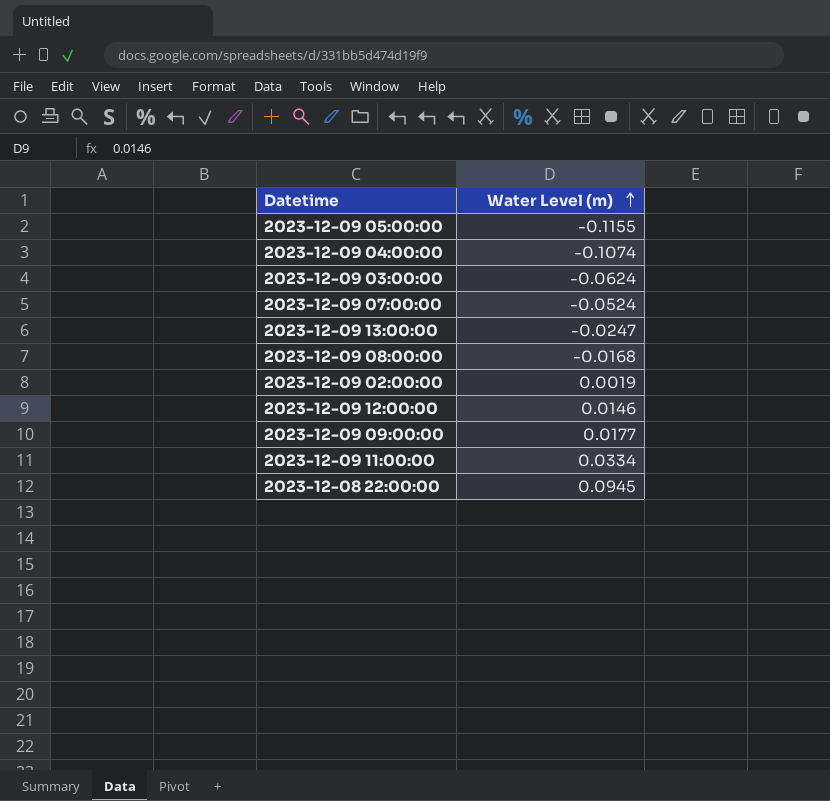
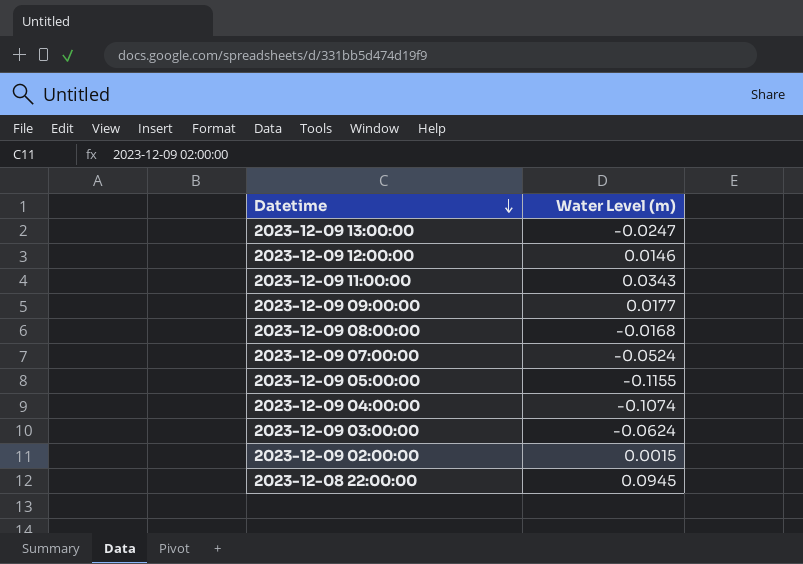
row order: Water Level (m) ascending -> Datetime descending
2023-12-09 11:00:00 | Water Level (m): 0.0334 -> 0.0343
2023-12-09 02:00:00 | Water Level (m): 0.0019 -> 0.0015

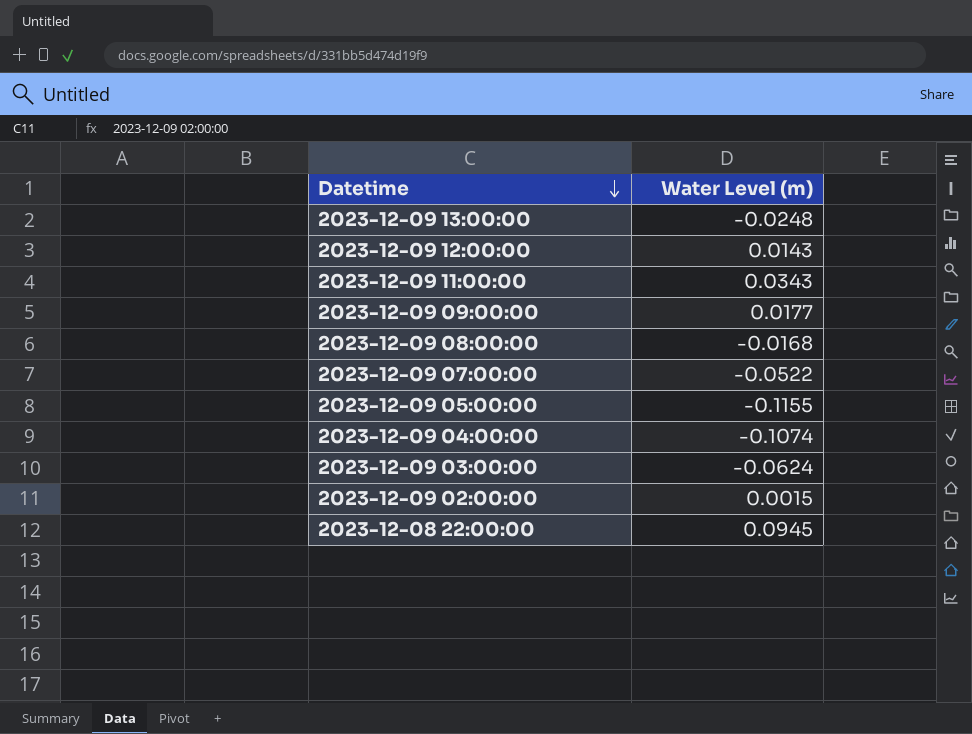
2023-12-09 13:00:00 | Water Level (m): -0.0247 -> -0.0248
2023-12-09 12:00:00 | Water Level (m): 0.0146 -> 0.0143
2023-12-09 07:00:00 | Water Level (m): -0.0524 -> -0.0522

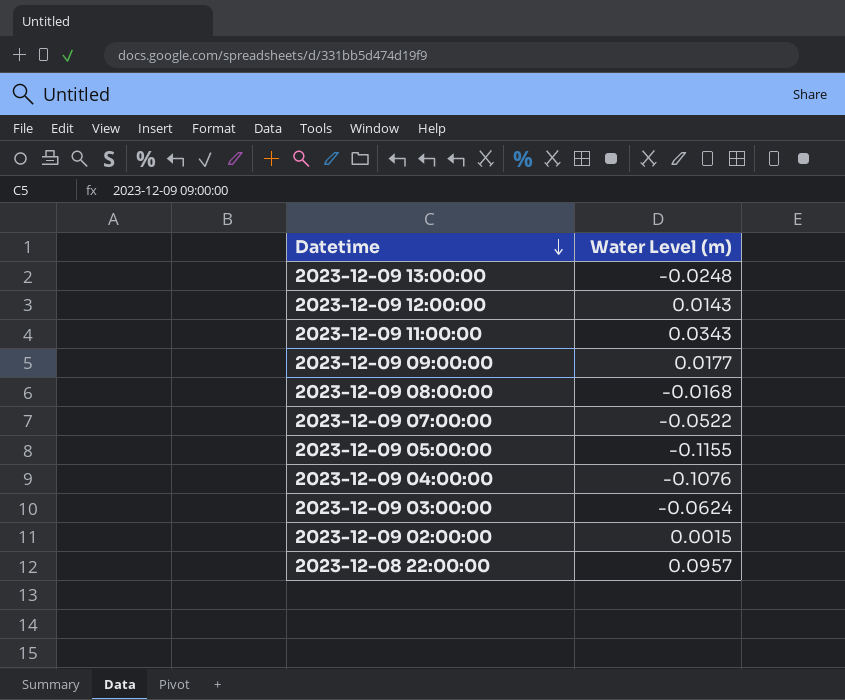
2023-12-09 04:00:00 | Water Level (m): -0.1074 -> -0.1076
2023-12-08 22:00:00 | Water Level (m): 0.0945 -> 0.0957

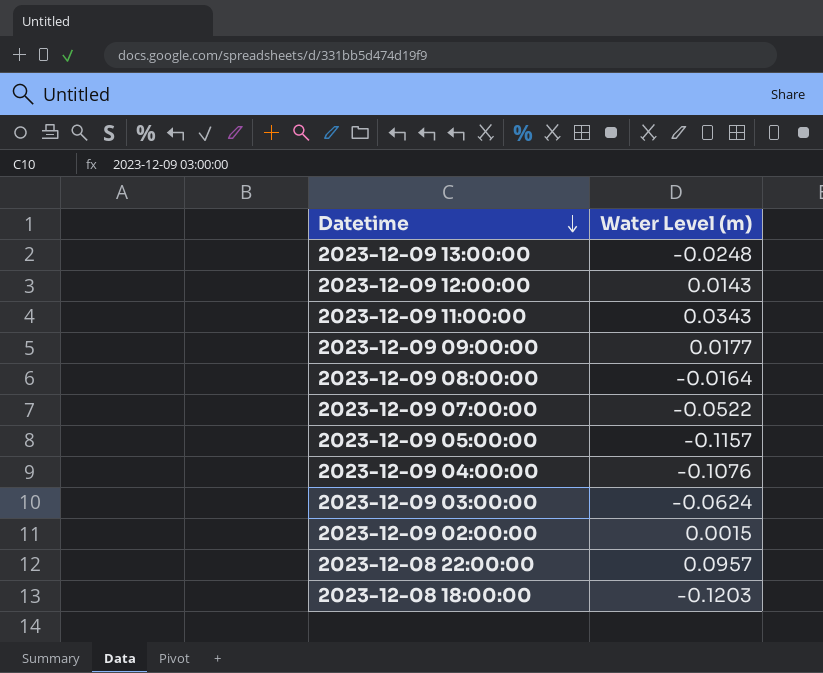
2023-12-09 08:00:00 | Water Level (m): -0.0168 -> -0.0164
2023-12-09 05:00:00 | Water Level (m): -0.1155 -> -0.1157
row 2023-12-08 18:00:00: none -> -0.1203

